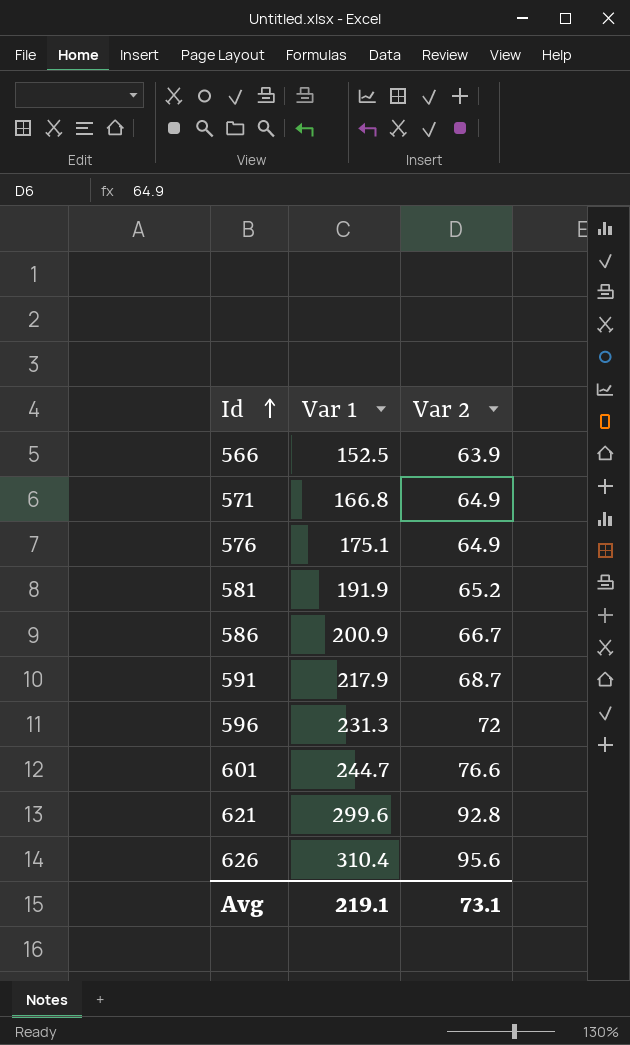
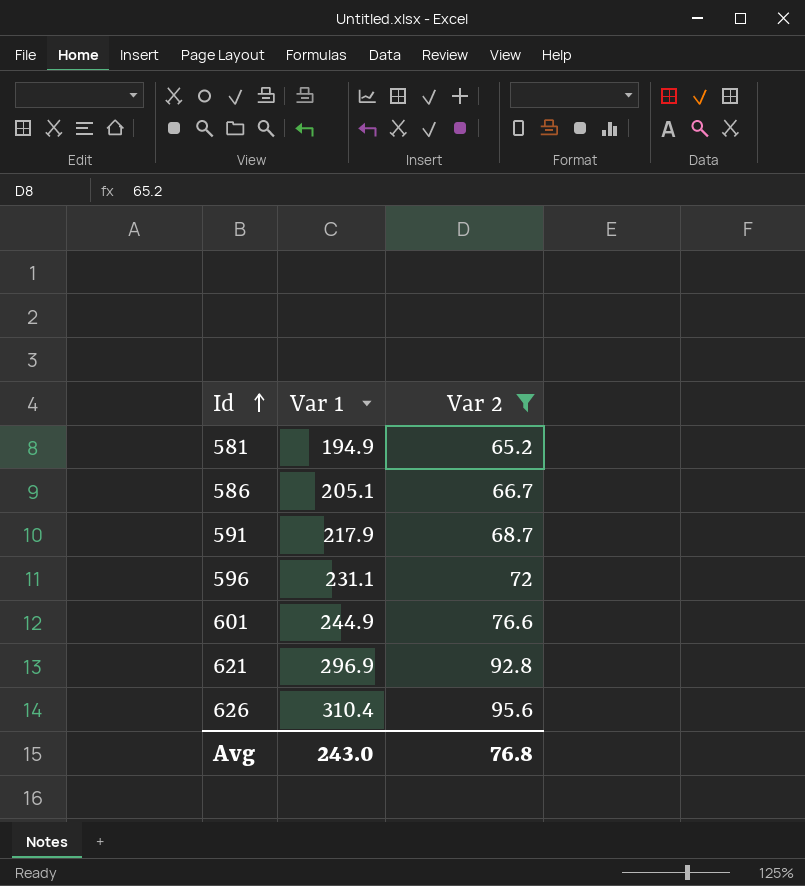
filter: none -> Var 2 >= 65.2
581 | Var 1: 191.9 -> 194.9
586 | Var 1: 200.9 -> 205.1
596 | Var 1: 231.3 -> 231.1
601 | Var 1: 244.7 -> 244.9
621 | Var 1: 299.6 -> 296.9
Avg | Var 1: 219.1 -> 243.0
Avg | Var 2: 73.1 -> 76.8

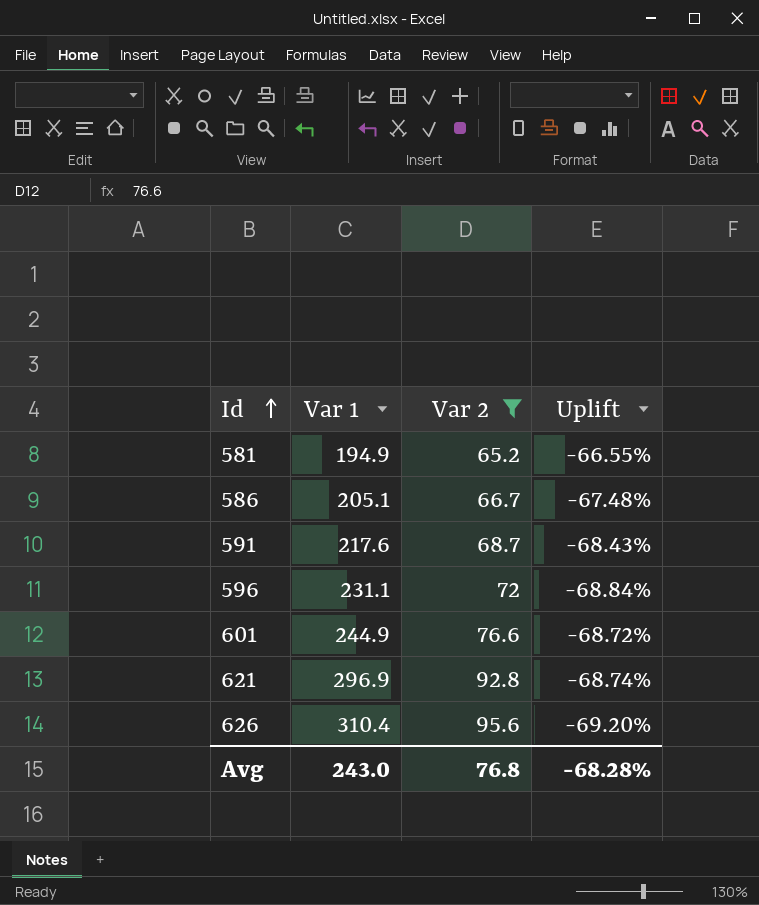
column Uplift | formula: none -> ([Var 2] - [Var 1]) / [Var 1]
591 | Var 1: 217.9 -> 217.6

